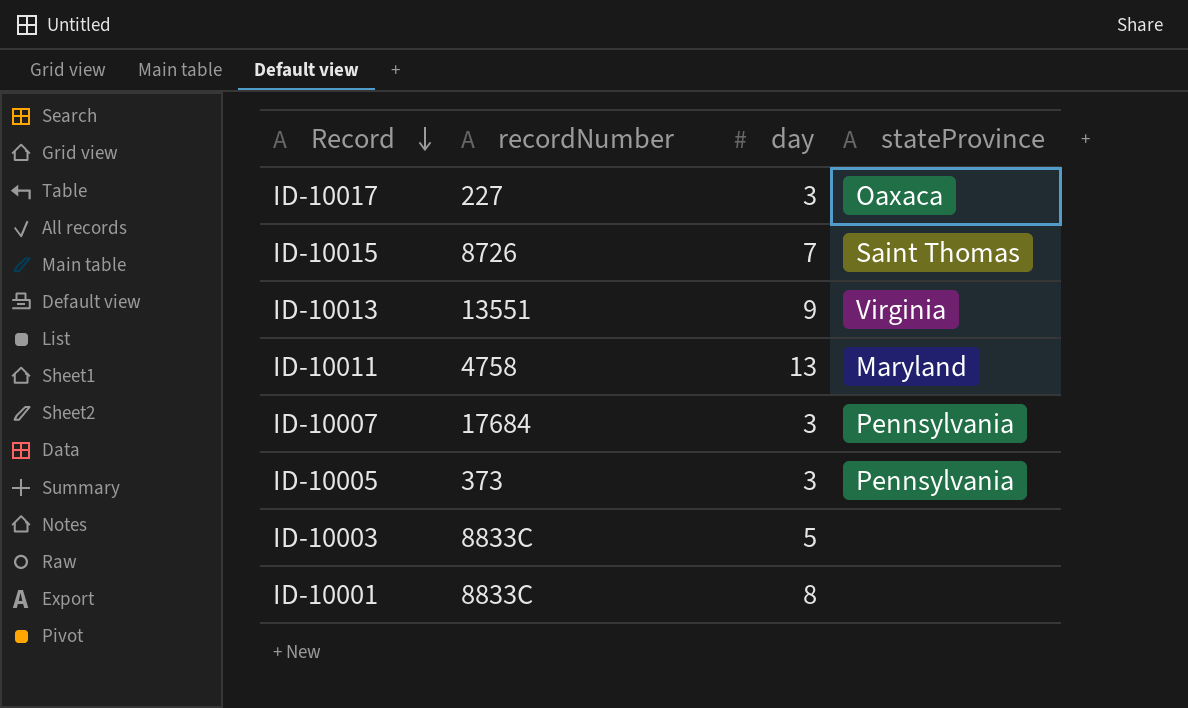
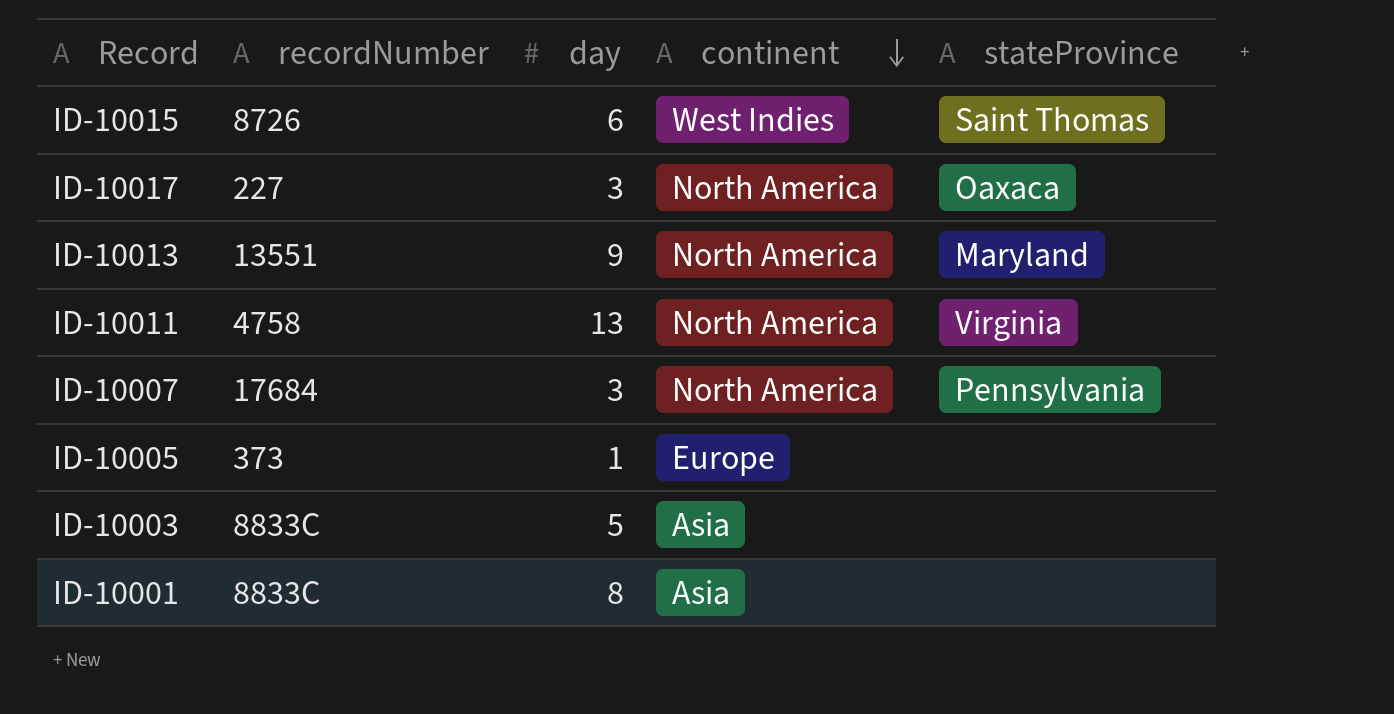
row order: Record descending -> continent descending
column continent | position: none -> 4
ID-10015 | day: 7 -> 6
ID-10013 | stateProvince: Virginia -> Maryland
ID-10011 | stateProvince: Maryland -> Virginia
ID-10005 | day: 3 -> 1
ID-10005 | stateProvince: Pennsylvania -> none

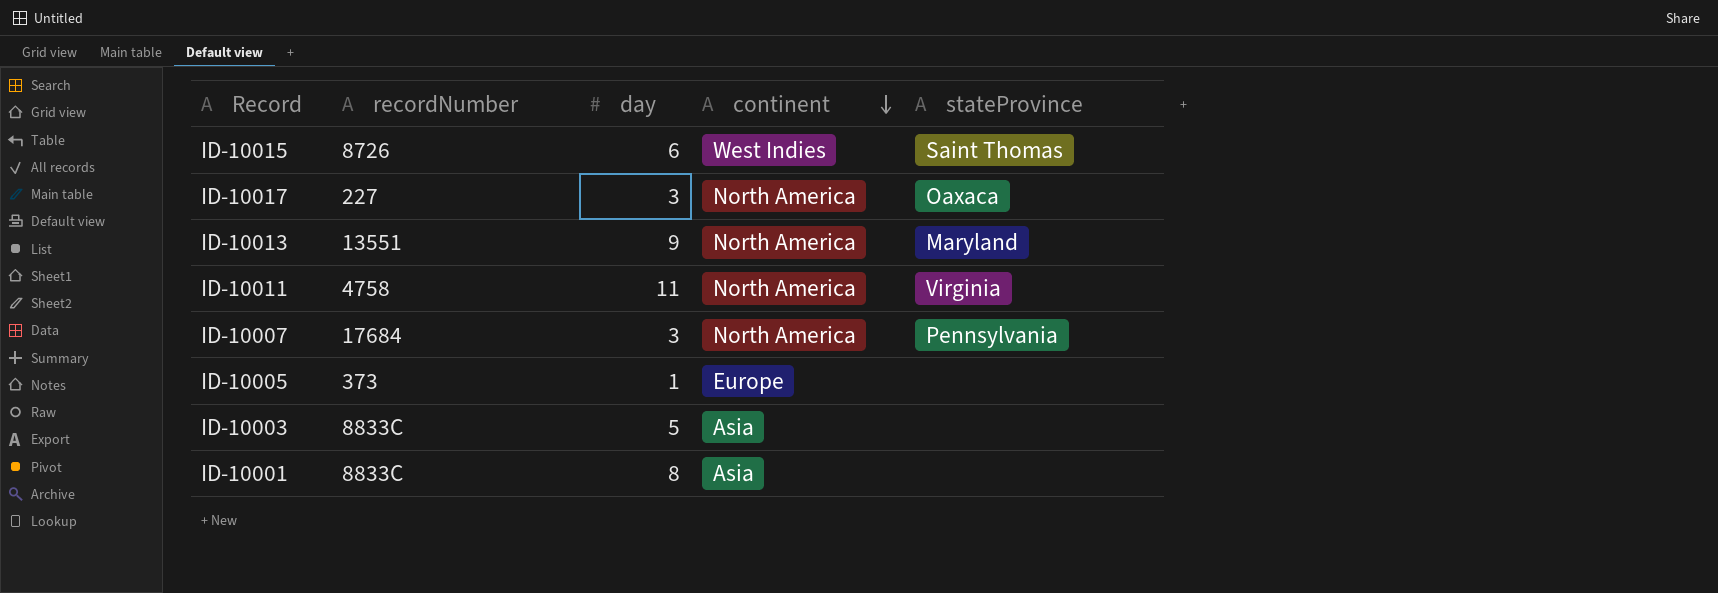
ID-10011 | day: 13 -> 11

